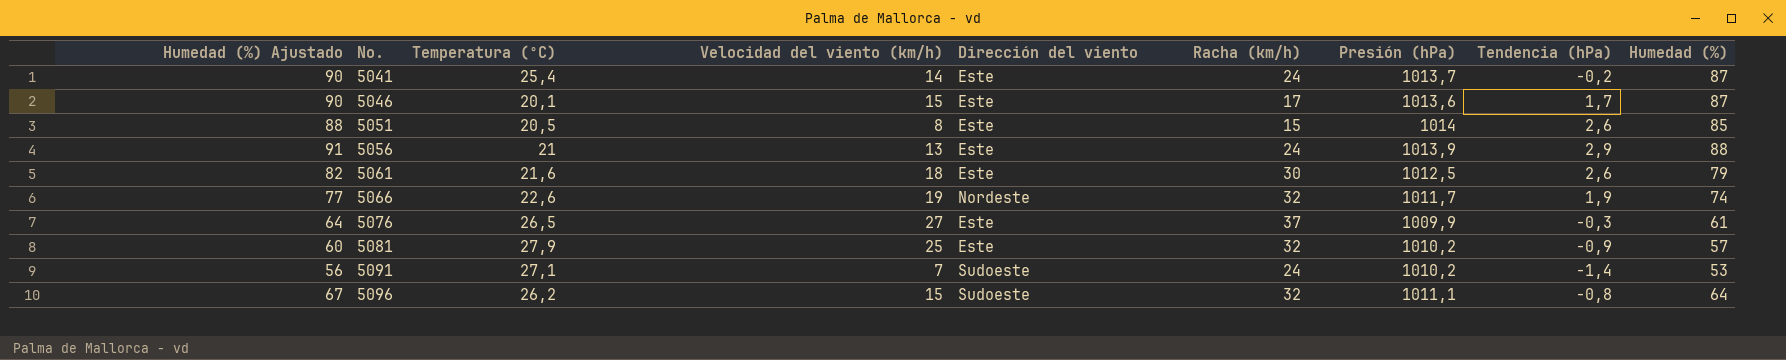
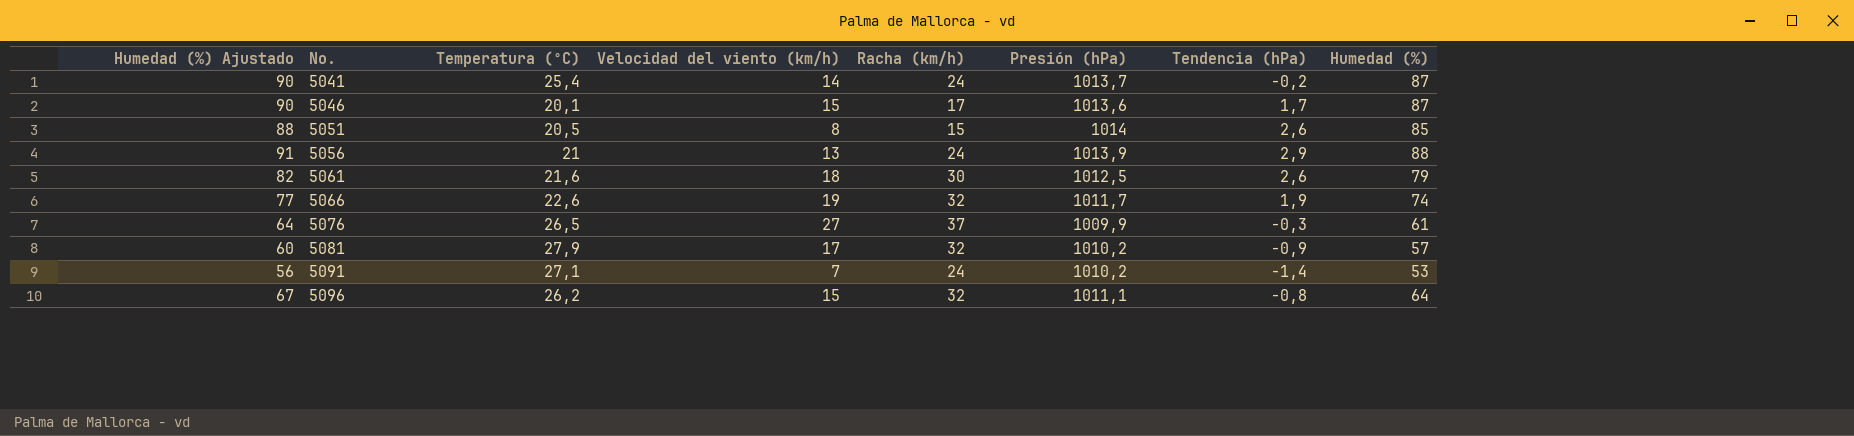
column Dirección del viento | position: 5 -> none
5081 | Velocidad del viento (km/h): 25 -> 17

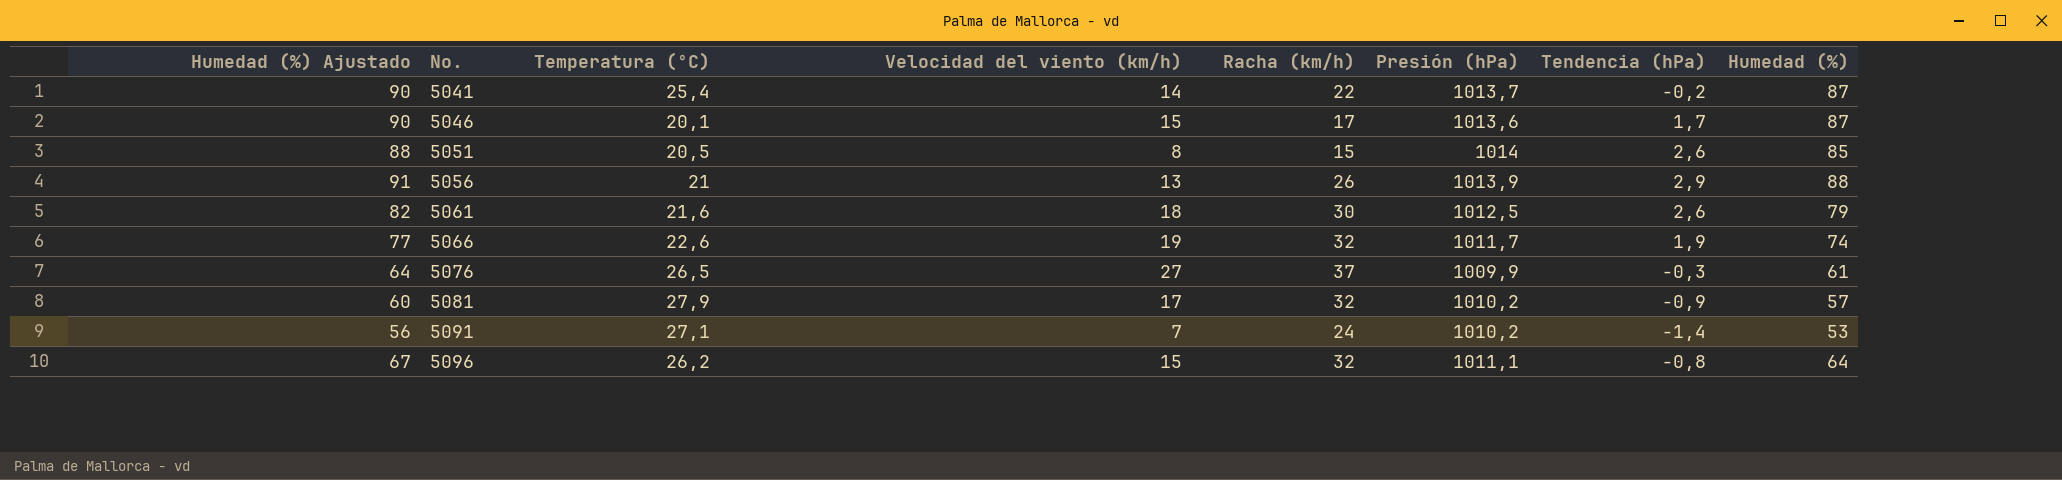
5041 | Racha (km/h): 24 -> 22
5056 | Racha (km/h): 24 -> 26

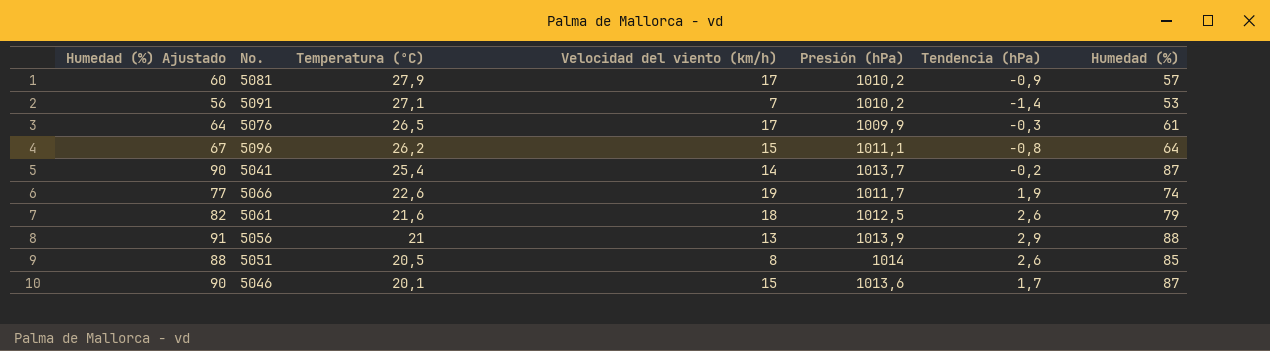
row order: No. ascending -> Temperatura (ºC) descending
column Racha (km/h) | position: 5 -> none
5076 | Velocidad del viento (km/h): 27 -> 17

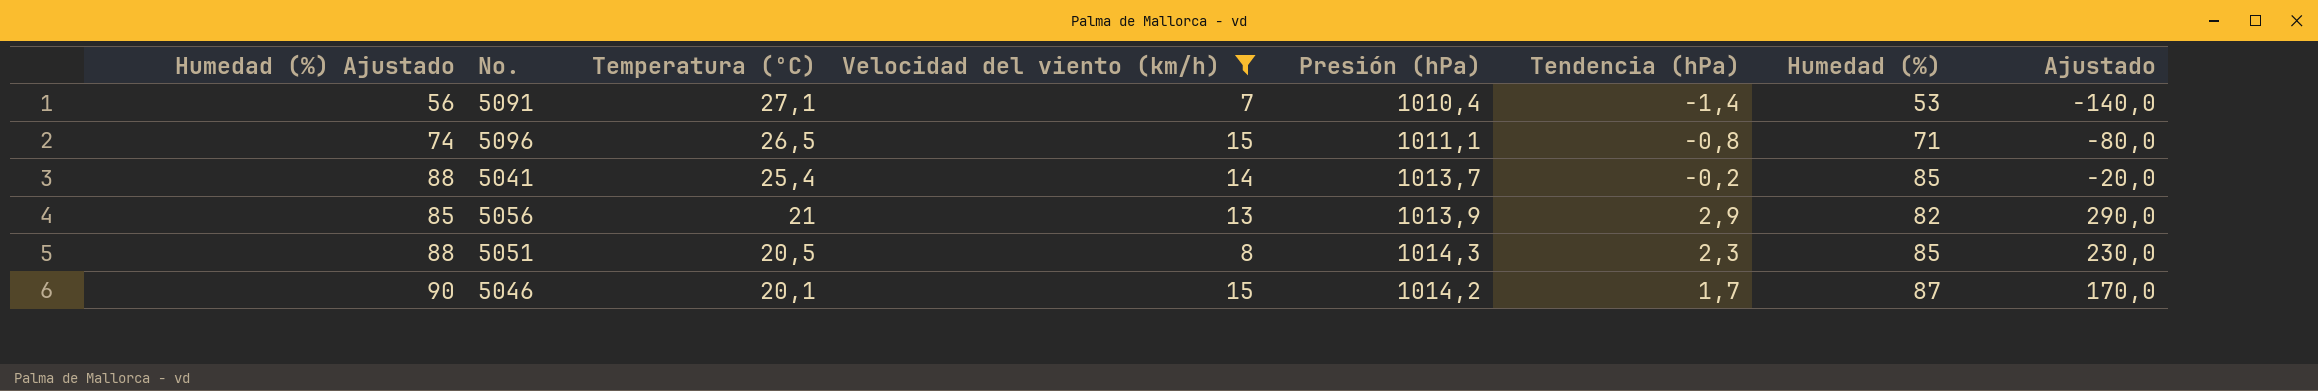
filter: none -> Velocidad del viento (km/h) <= 15
column Ajustado | formula: none -> [Tendencia (hPa)] * 100
5091 | Presión (hPa): 1010,2 -> 1010,4
5096 | Humedad (%) Ajustado: 67 -> 74
5096 | Temperatura (ºC): 26,2 -> 26,5
5096 | Humedad (%): 64 -> 71
5041 | Humedad (%) Ajustado: 90 -> 88
5041 | Humedad (%): 87 -> 85
5056 | Humedad (%) Ajustado: 91 -> 85
5056 | Humedad (%): 88 -> 82
5051 | Presión (hPa): 1014 -> 1014,3
5051 | Tendencia (hPa): 2,6 -> 2,3
5046 | Presión (hPa): 1013,6 -> 1014,2

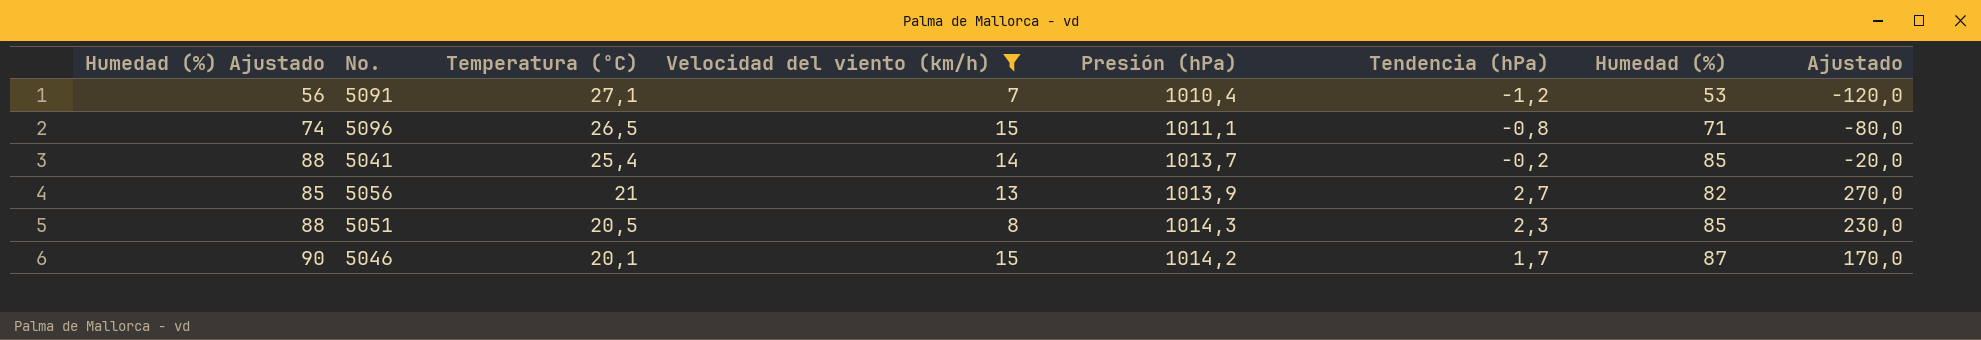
5091 | Tendencia (hPa): -1,4 -> -1,2
5091 | Ajustado: -140,0 -> -120,0
5056 | Tendencia (hPa): 2,9 -> 2,7
5056 | Ajustado: 290,0 -> 270,0

